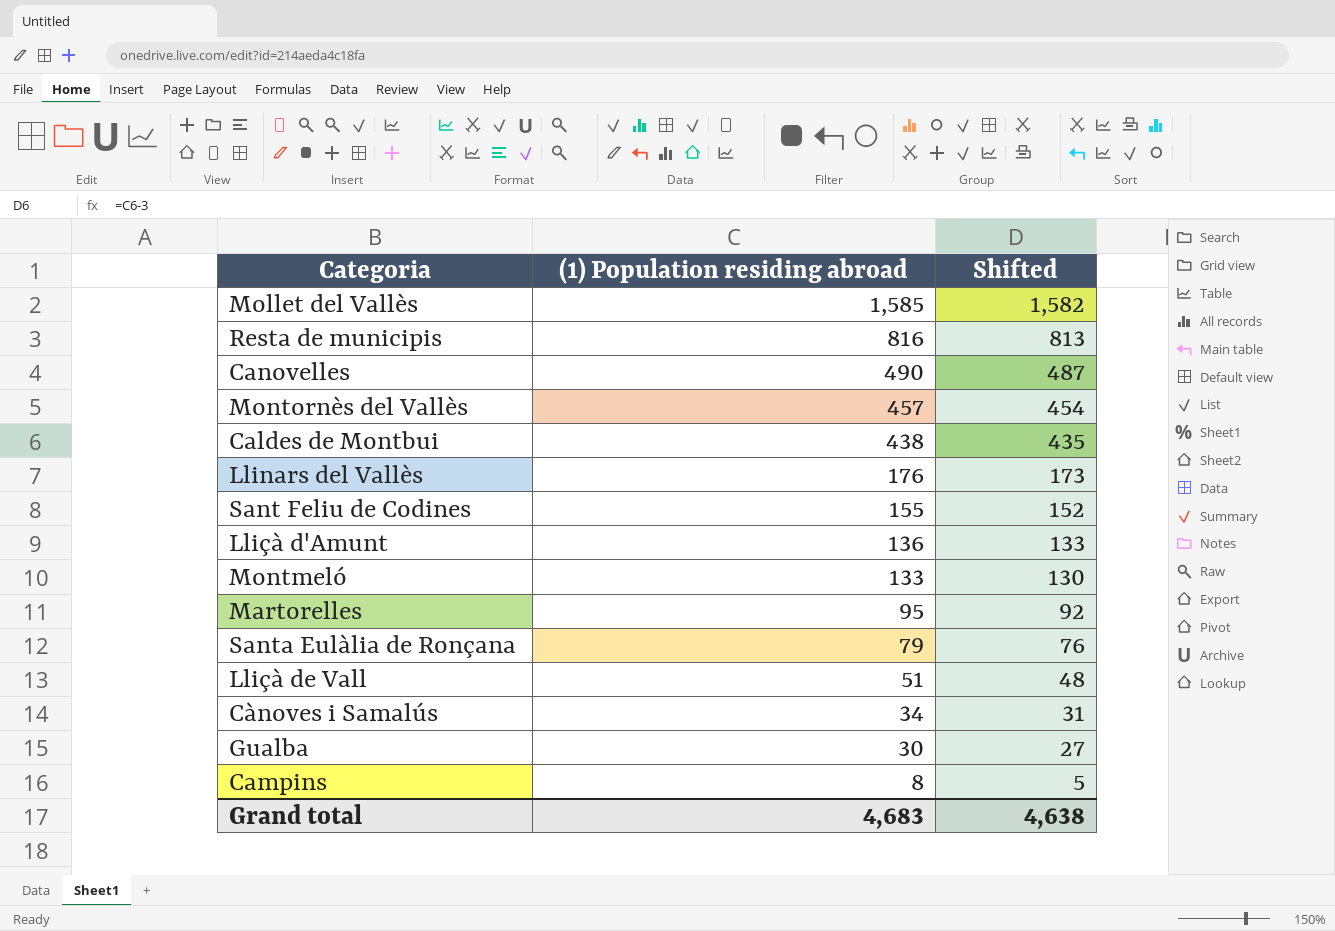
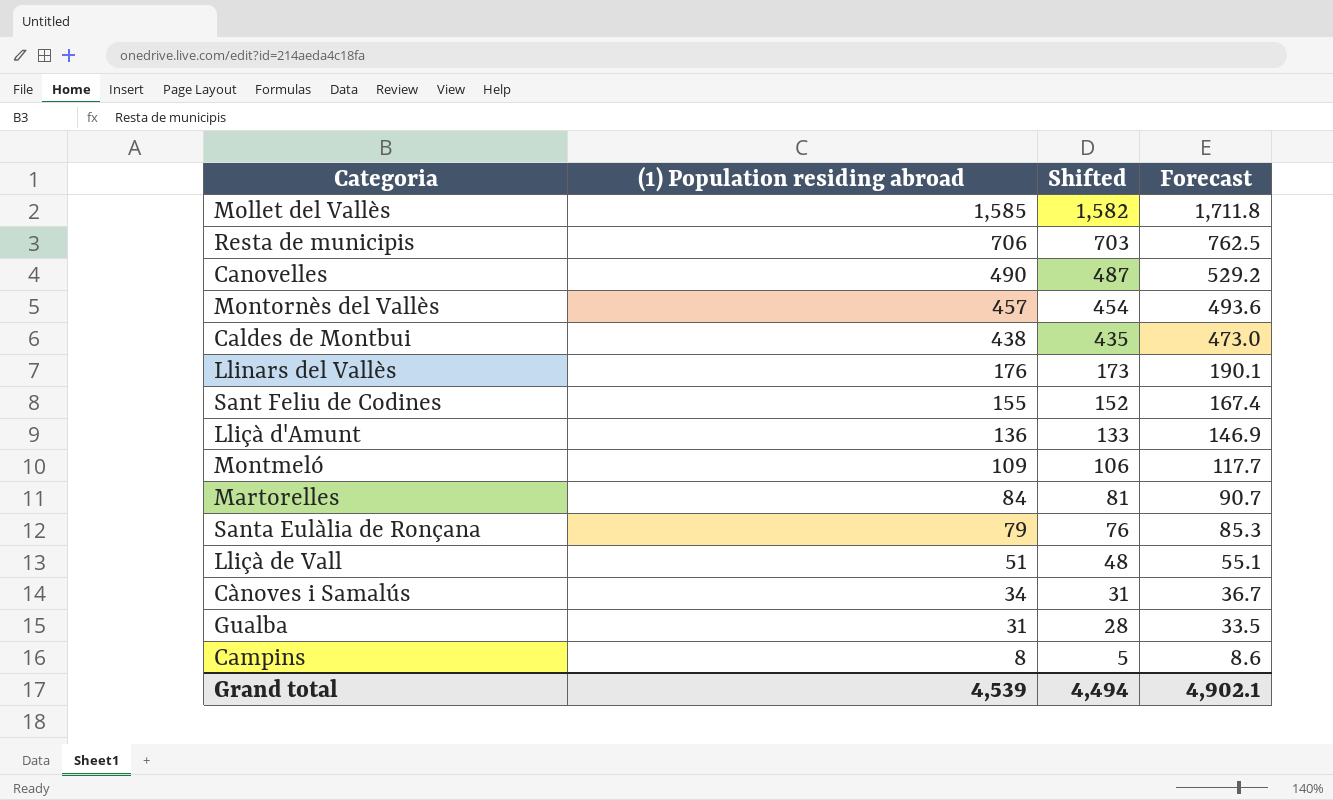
column Forecast | formula: none -> [(1) Population residing abroad] * 1.08
Resta de municipis | (1) Population residing abroad: 816 -> 706
Resta de municipis | Shifted: 813 -> 703
Montmeló | (1) Population residing abroad: 133 -> 109
Montmeló | Shifted: 130 -> 106
Martorelles | (1) Population residing abroad: 95 -> 84
Martorelles | Shifted: 92 -> 81
Gualba | (1) Population residing abroad: 30 -> 31
Gualba | Shifted: 27 -> 28
Grand total | (1) Population residing abroad: 4,683 -> 4,539
Grand total | Shifted: 4,638 -> 4,494

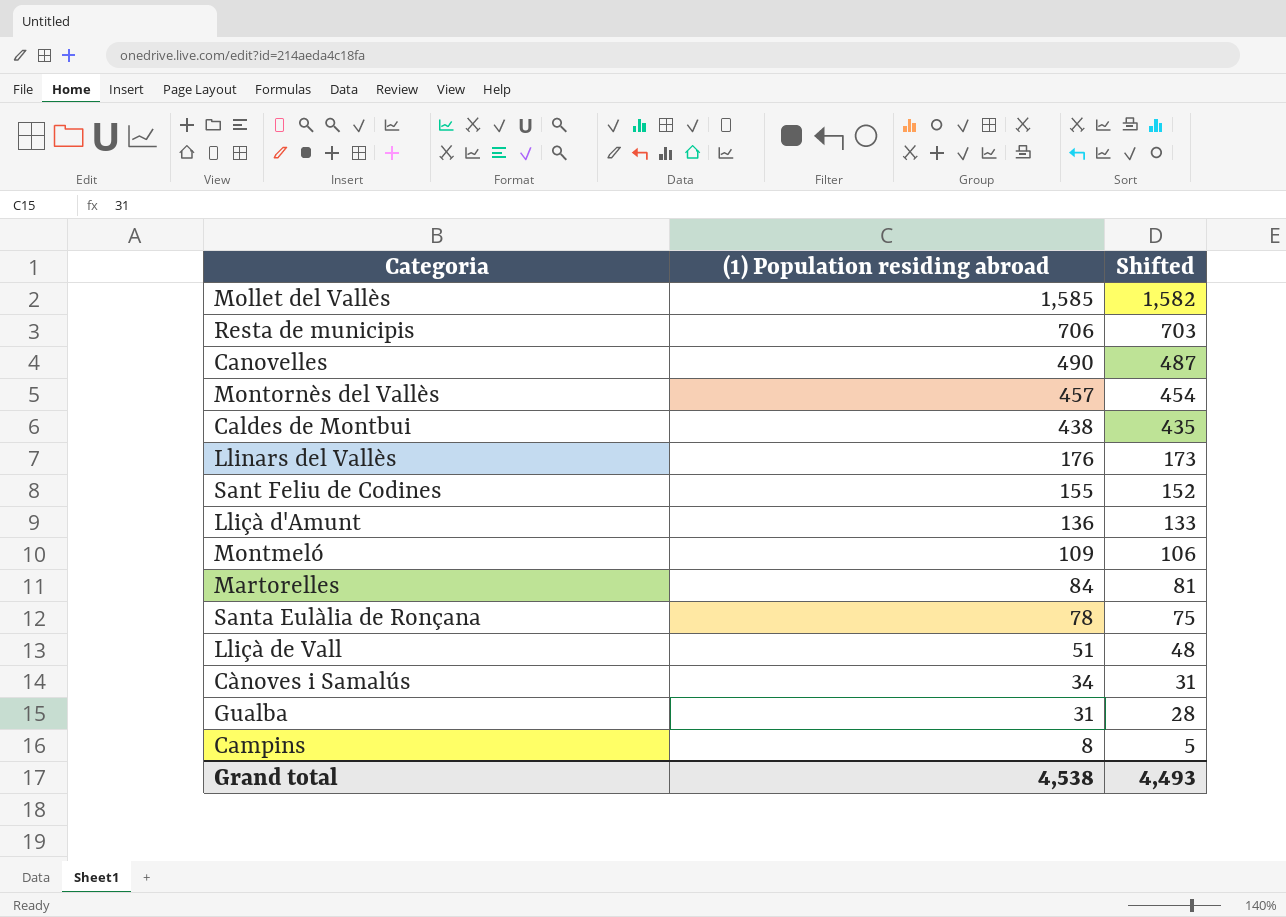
column Forecast | formula: [(1) Population residing abroad] * 1.08 -> none
Santa Eulàlia de Ronçana | (1) Population residing abroad: 79 -> 78
Santa Eulàlia de Ronçana | Shifted: 76 -> 75
Grand total | (1) Population residing abroad: 4,539 -> 4,538
Grand total | Shifted: 4,494 -> 4,493

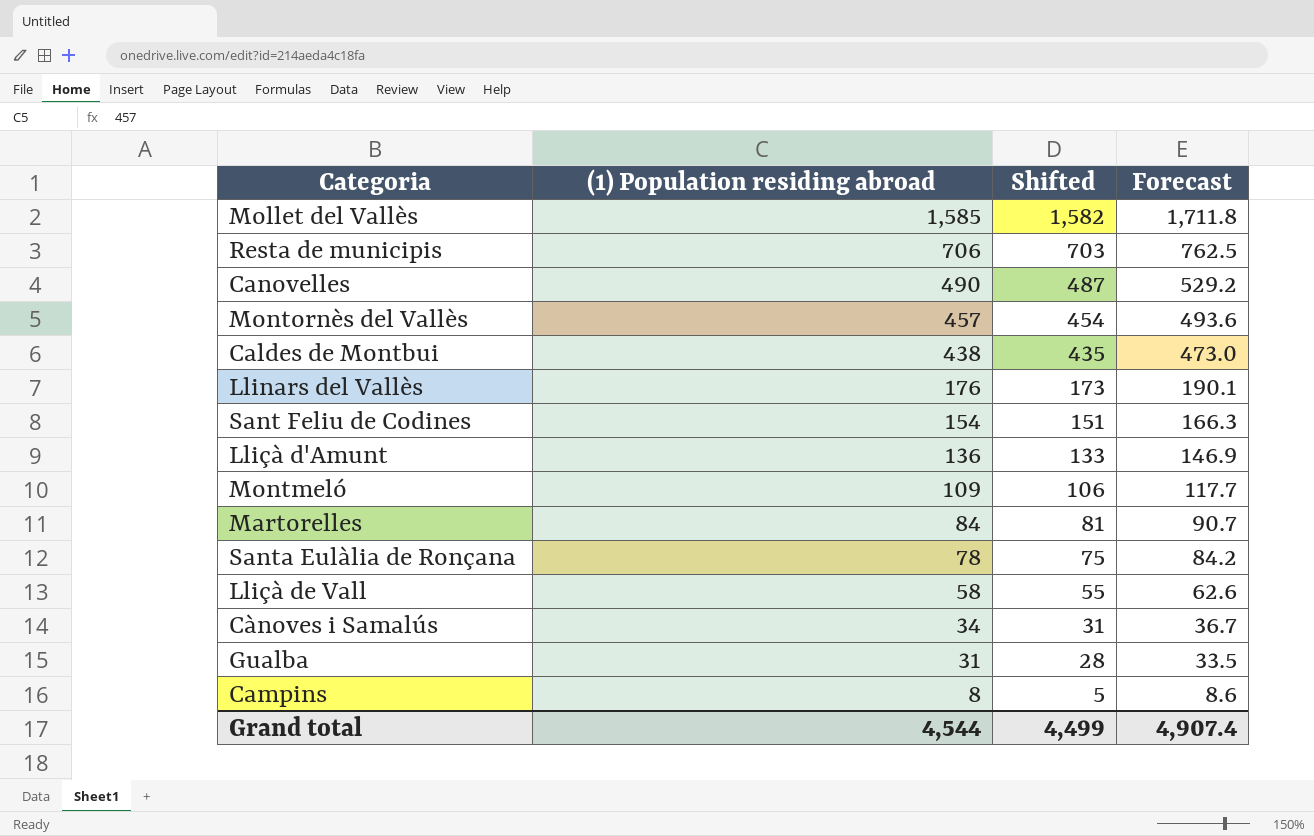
column Forecast | formula: none -> [(1) Population residing abroad] * 1.08
Sant Feliu de Codines | (1) Population residing abroad: 155 -> 154
Sant Feliu de Codines | Shifted: 152 -> 151
Lliçà de Vall | (1) Population residing abroad: 51 -> 58
Lliçà de Vall | Shifted: 48 -> 55
Grand total | (1) Population residing abroad: 4,538 -> 4,544
Grand total | Shifted: 4,493 -> 4,499

